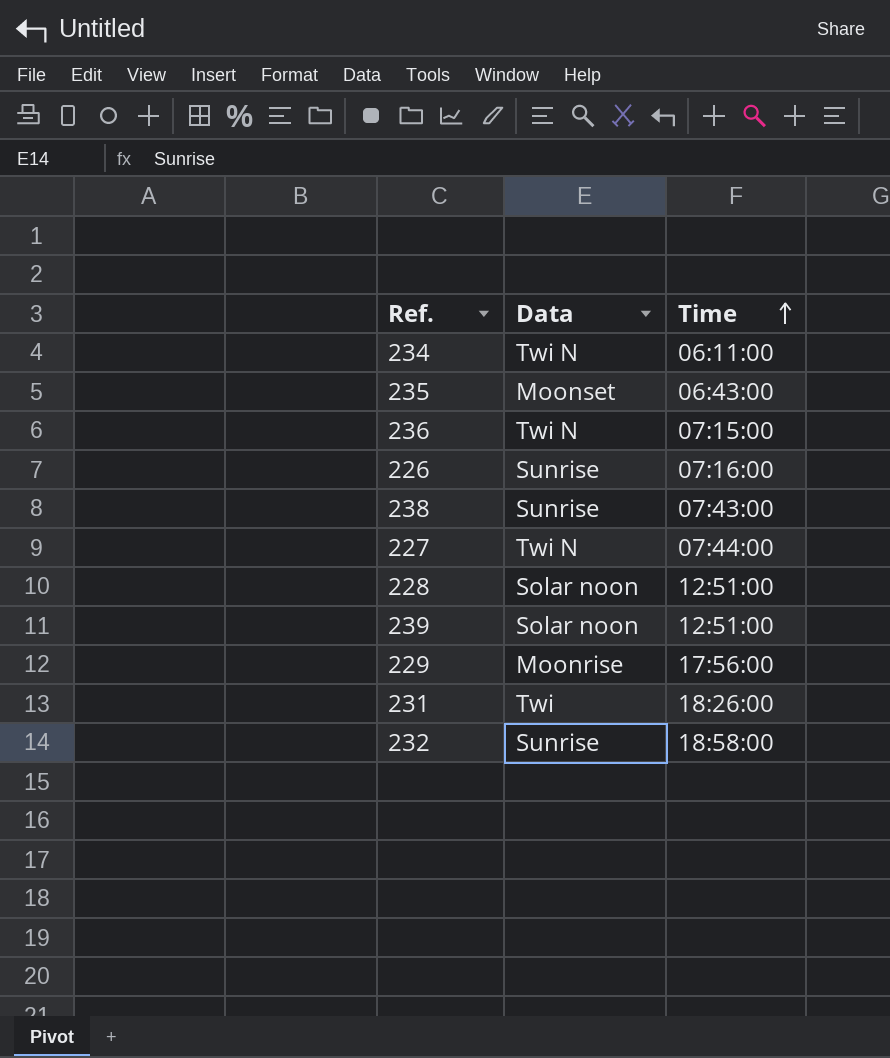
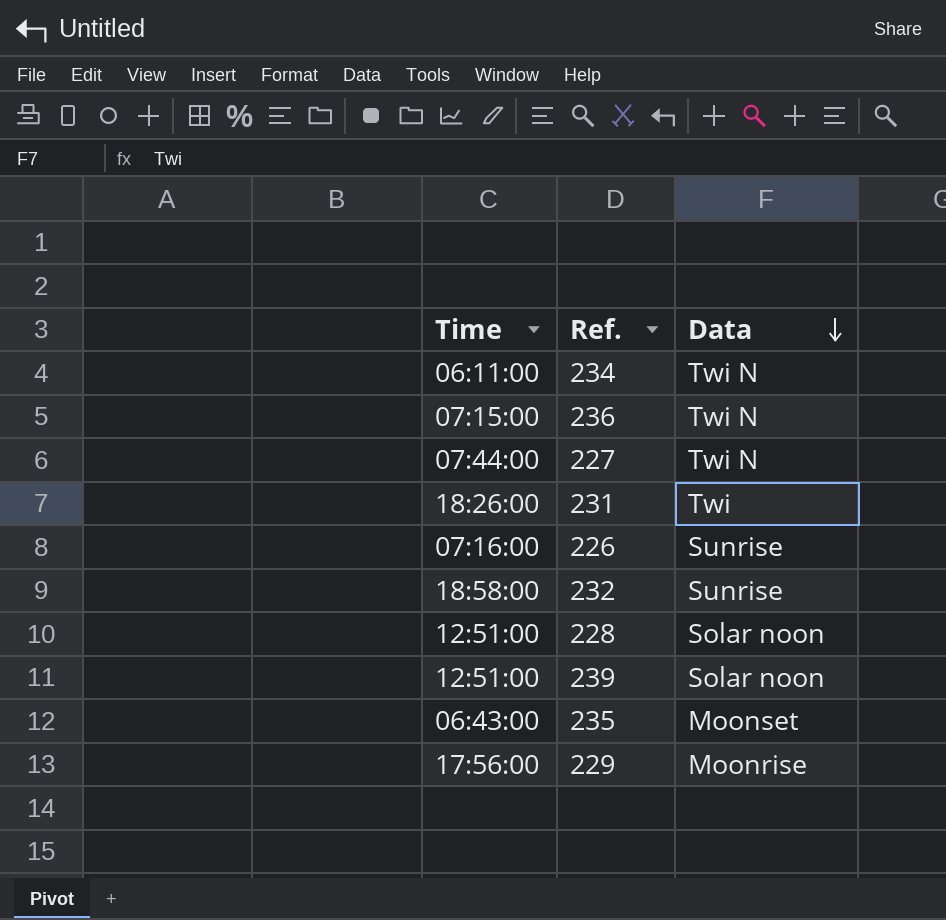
row order: Time ascending -> Data descending
column Time | position: 3 -> 1
row 238: Sunrise | 07:43:00 -> none

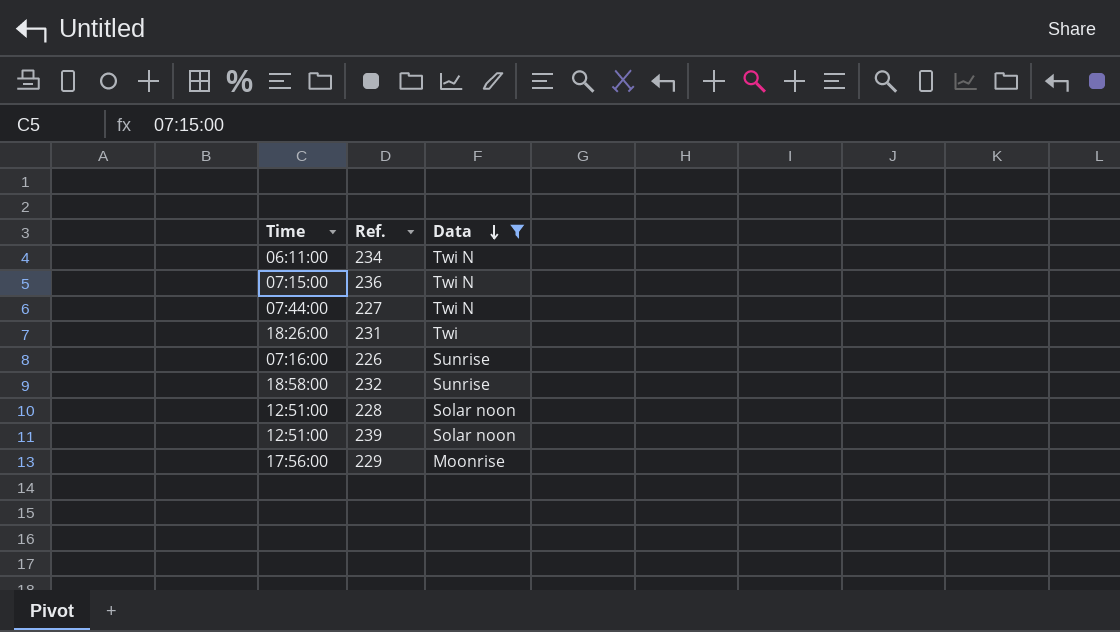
filter: none -> Data != Moonset

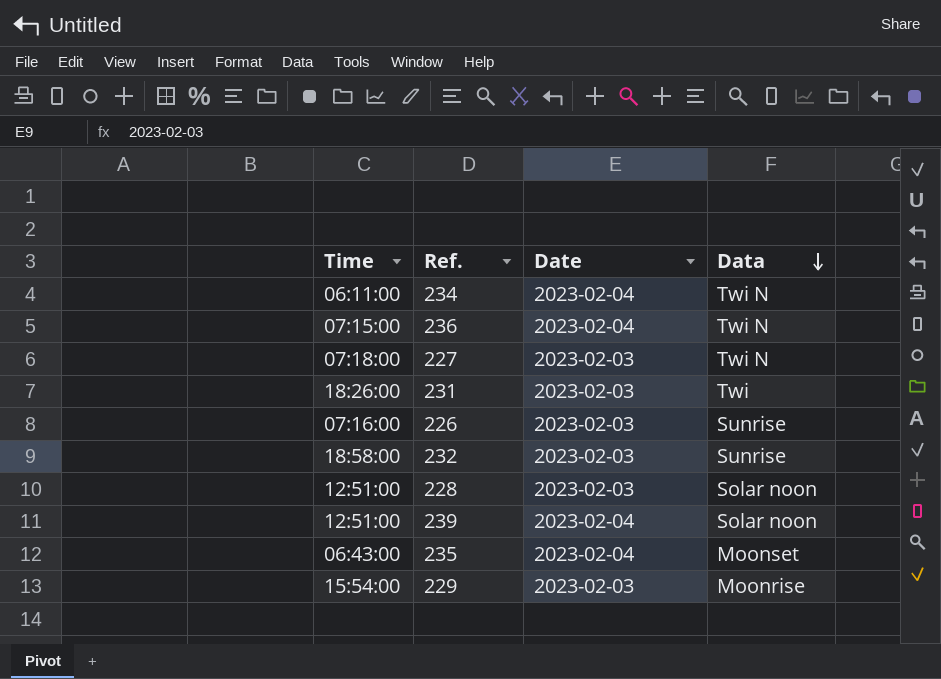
filter: Data != Moonset -> none
column Date | position: none -> 3
227 | Time: 07:44:00 -> 07:18:00
229 | Time: 17:56:00 -> 15:54:00

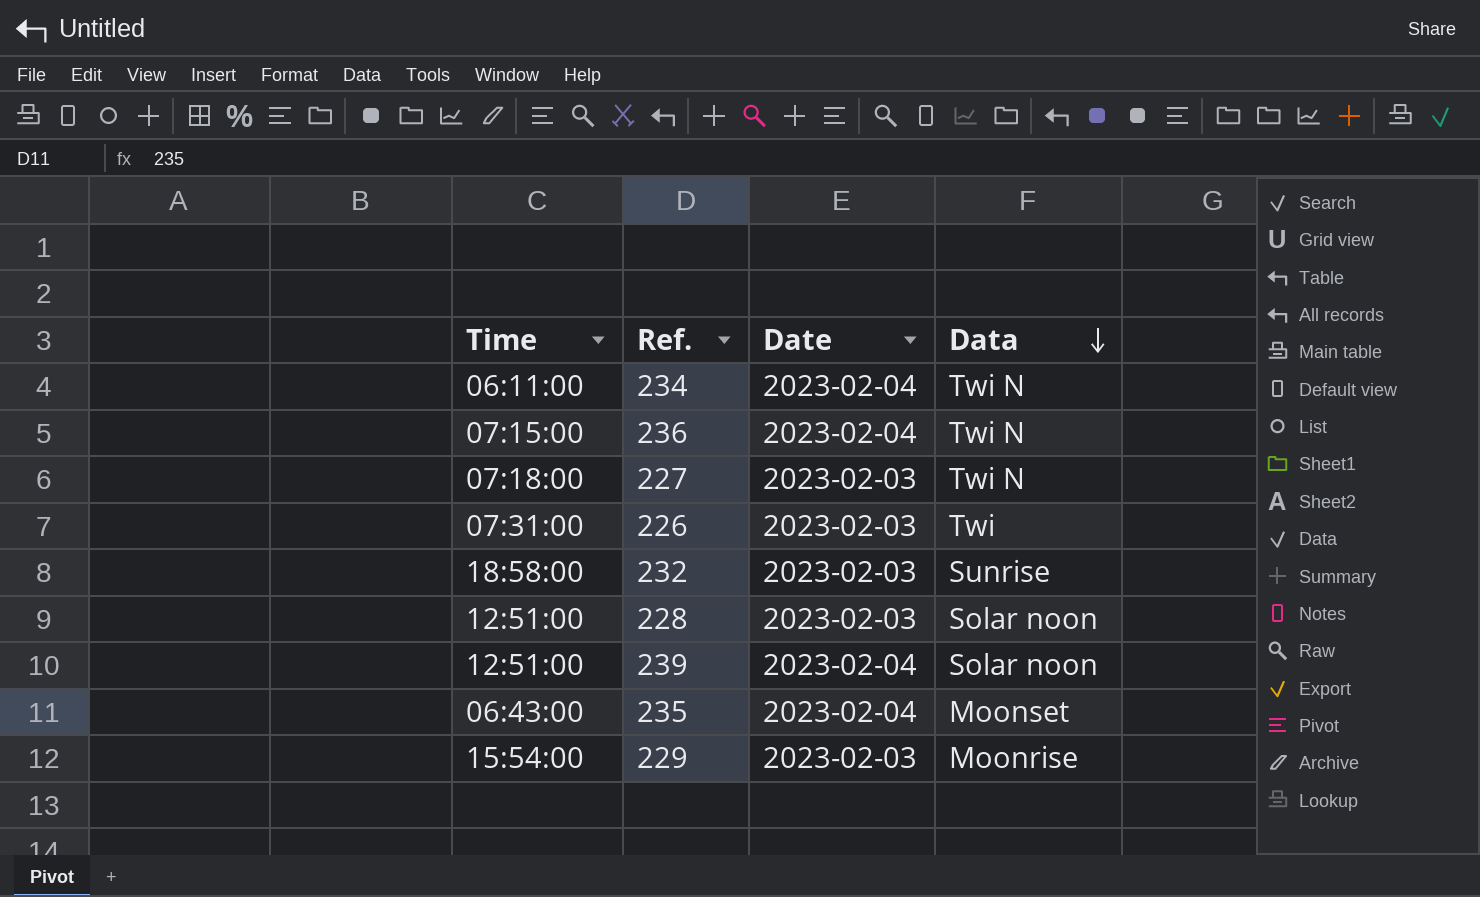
row 231: 18:26:00 | 2023-02-03 | Twi -> none
226 | Time: 07:16:00 -> 07:31:00
226 | Data: Sunrise -> Twi

